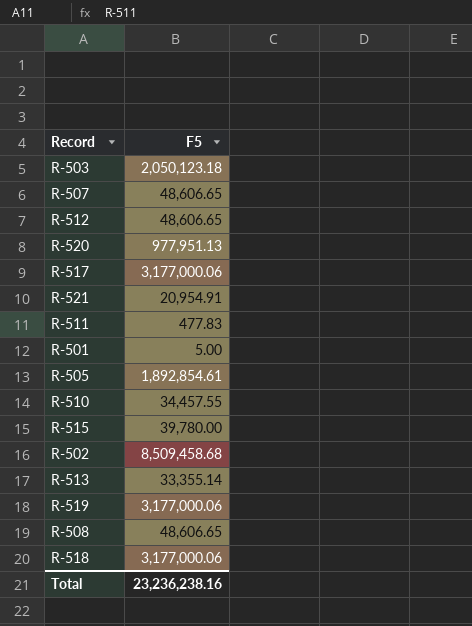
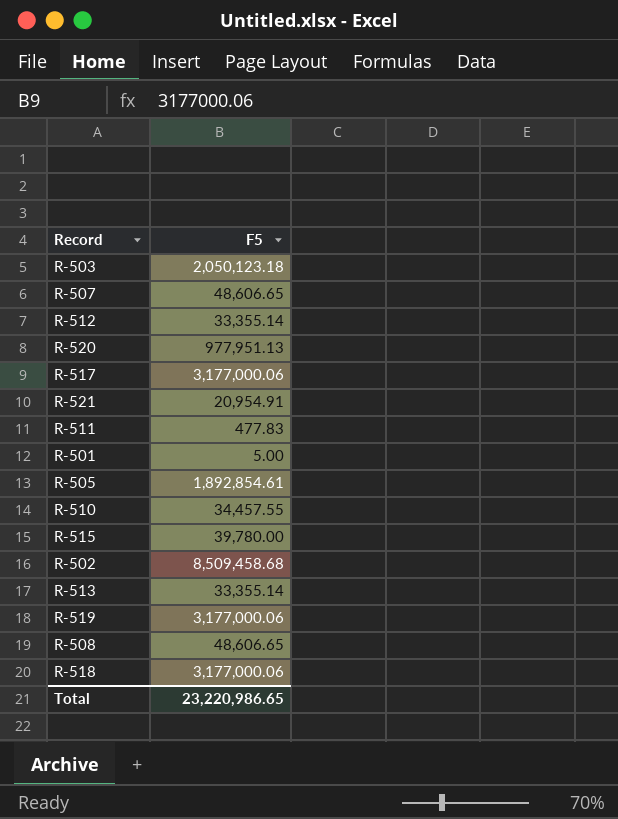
R-512 | F5: 48,606.65 -> 33,355.14
Total | F5: 23,236,238.16 -> 23,220,986.65

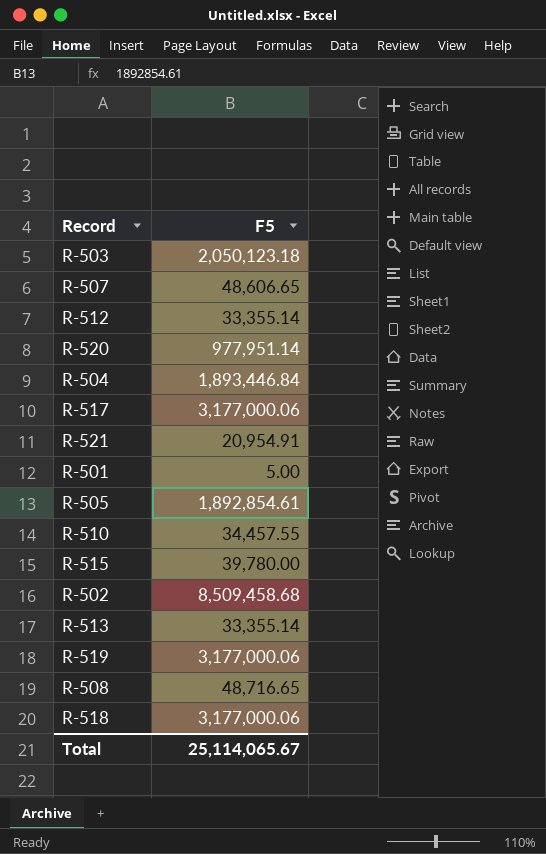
row R-511: 477.83 -> none
R-520 | F5: 977,951.13 -> 977,951.14
row R-504: none -> 1,893,446.84
R-508 | F5: 48,606.65 -> 48,716.65
Total | F5: 23,220,986.65 -> 25,114,065.67

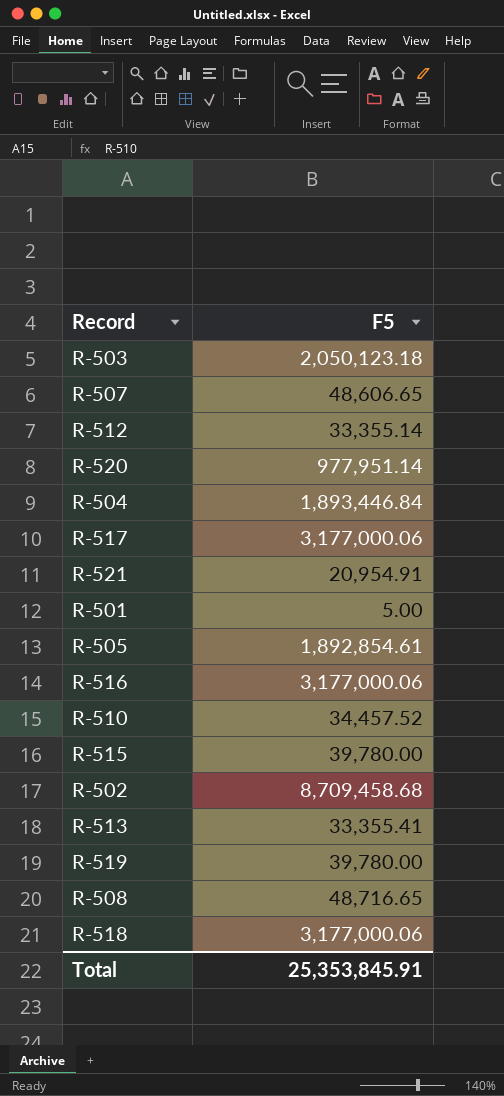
row R-516: none -> 3,177,000.06
R-510 | F5: 34,457.55 -> 34,457.52
R-502 | F5: 8,509,458.68 -> 8,709,458.68
R-513 | F5: 33,355.14 -> 33,355.41
R-519 | F5: 3,177,000.06 -> 39,780.00
Total | F5: 25,114,065.67 -> 25,353,845.91

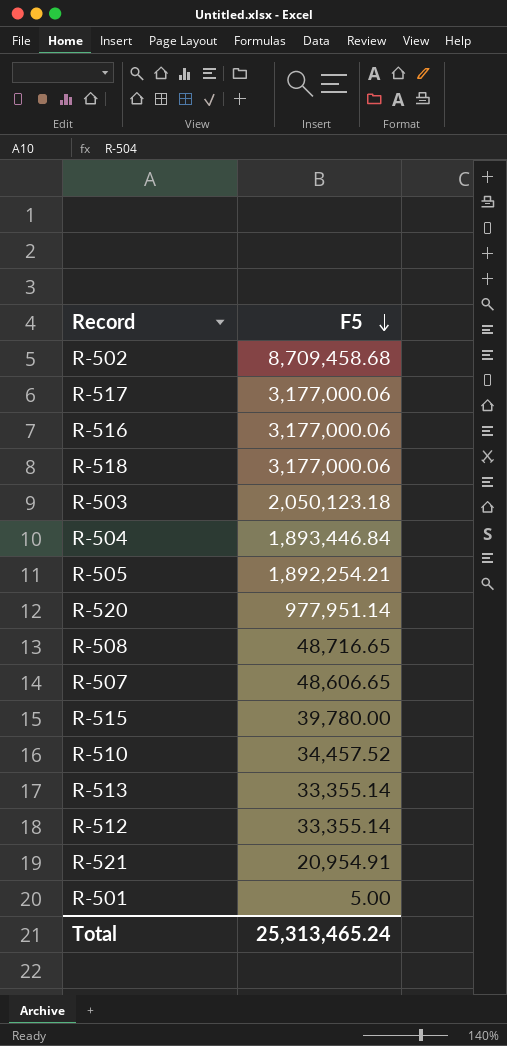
row order: none -> F5 descending
row R-519: 39,780.00 -> none
R-505 | F5: 1,892,854.61 -> 1,892,254.21
R-513 | F5: 33,355.41 -> 33,355.14
Total | F5: 25,353,845.91 -> 25,313,465.24

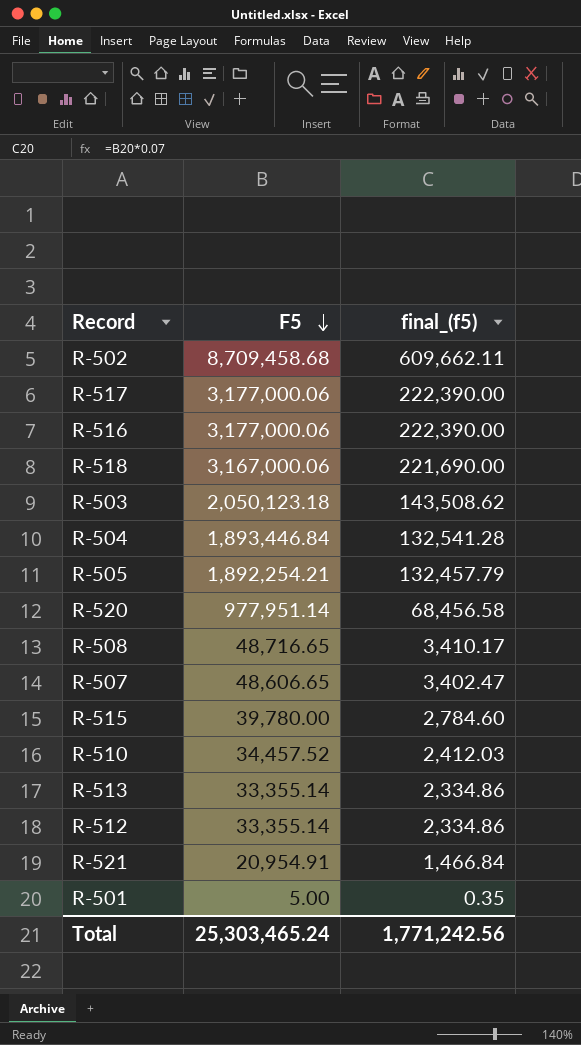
column final_(f5) | formula: none -> [F5] * 0.07
R-518 | F5: 3,177,000.06 -> 3,167,000.06
Total | F5: 25,313,465.24 -> 25,303,465.24

